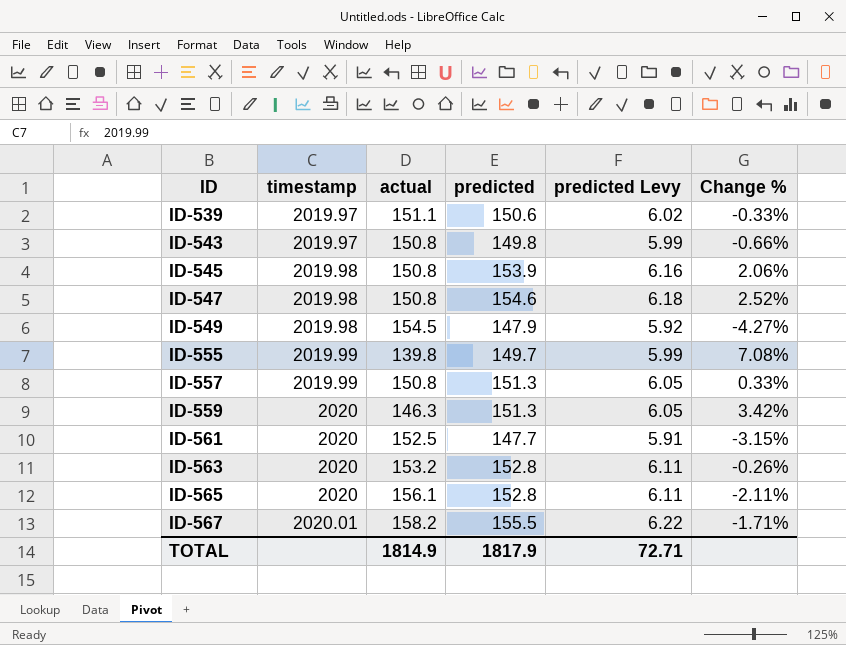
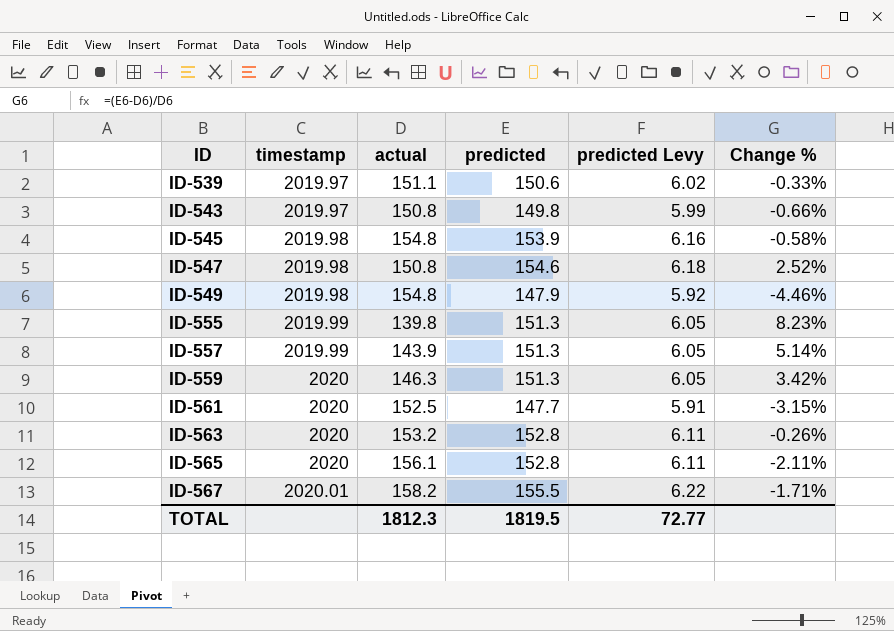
ID-545 | actual: 150.8 -> 154.8
ID-545 | Change %: 2.06% -> -0.58%
ID-549 | actual: 154.5 -> 154.8
ID-549 | Change %: -4.27% -> -4.46%
ID-555 | predicted: 149.7 -> 151.3
ID-555 | predicted Levy: 5.99 -> 6.05
ID-555 | Change %: 7.08% -> 8.23%
ID-557 | actual: 150.8 -> 143.9
ID-557 | Change %: 0.33% -> 5.14%
TOTAL | actual: 1814.9 -> 1812.3
TOTAL | predicted: 1817.9 -> 1819.5
TOTAL | predicted Levy: 72.71 -> 72.77

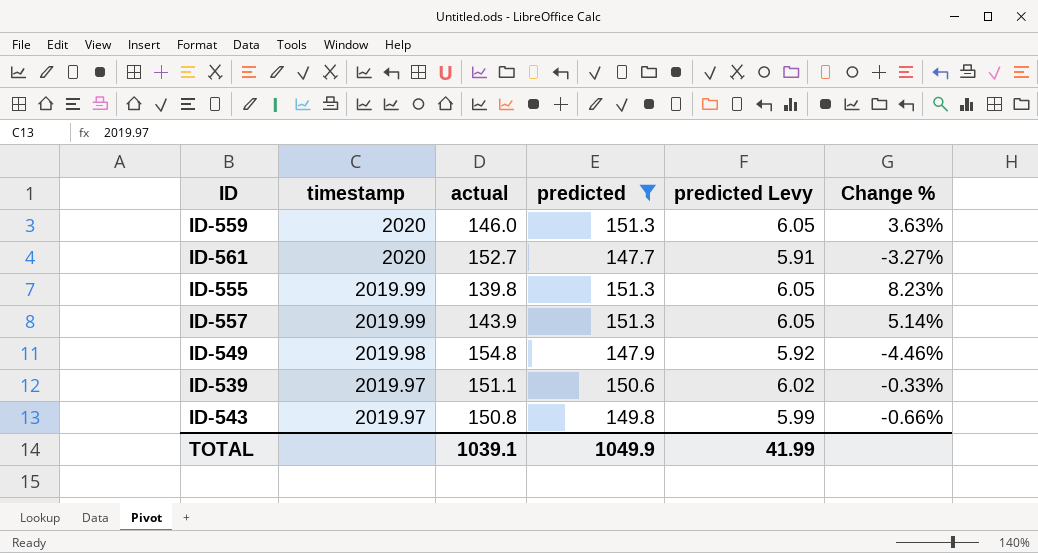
filter: none -> predicted <= 151.3
row order: ID ascending -> timestamp descending
ID-559 | actual: 146.3 -> 146.0
ID-559 | Change %: 3.42% -> 3.63%
ID-561 | actual: 152.5 -> 152.7
ID-561 | Change %: -3.15% -> -3.27%
TOTAL | actual: 1812.3 -> 1039.1
TOTAL | predicted: 1819.5 -> 1049.9
TOTAL | predicted Levy: 72.77 -> 41.99

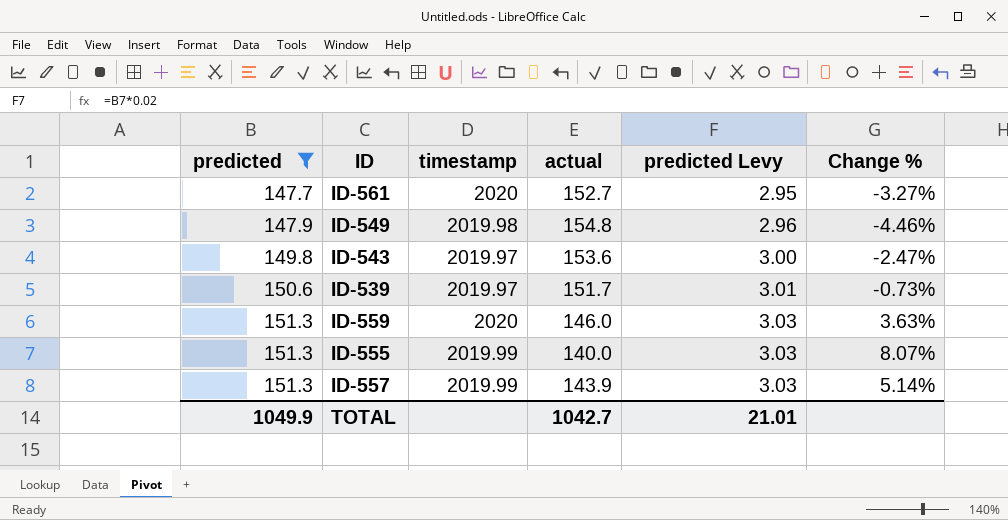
row order: timestamp descending -> predicted ascending
column predicted | position: 4 -> 1
column predicted Levy | formula: [predicted] * 0.04 -> [predicted] * 0.02
ID-543 | actual: 150.8 -> 153.6
ID-543 | Change %: -0.66% -> -2.47%
ID-539 | actual: 151.1 -> 151.7
ID-539 | Change %: -0.33% -> -0.73%
ID-555 | actual: 139.8 -> 140.0
ID-555 | Change %: 8.23% -> 8.07%
TOTAL | actual: 1039.1 -> 1042.7
TOTAL | predicted Levy: 41.99 -> 21.01

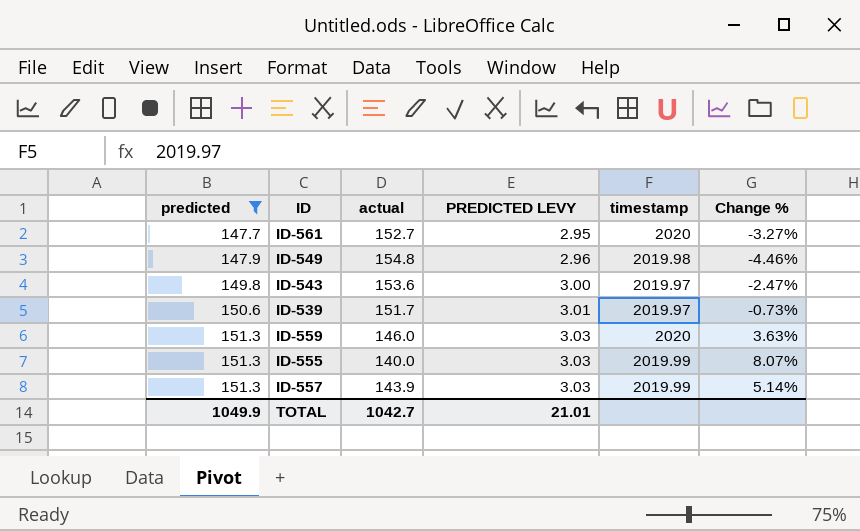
column name: predicted Levy -> PREDICTED LEVY
column timestamp | position: 3 -> 5

